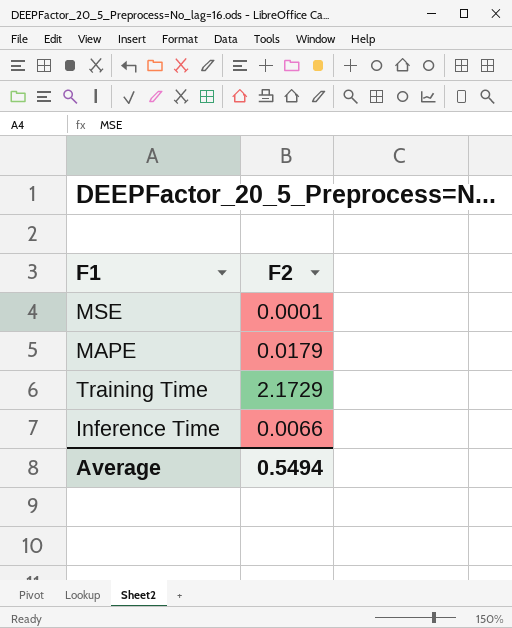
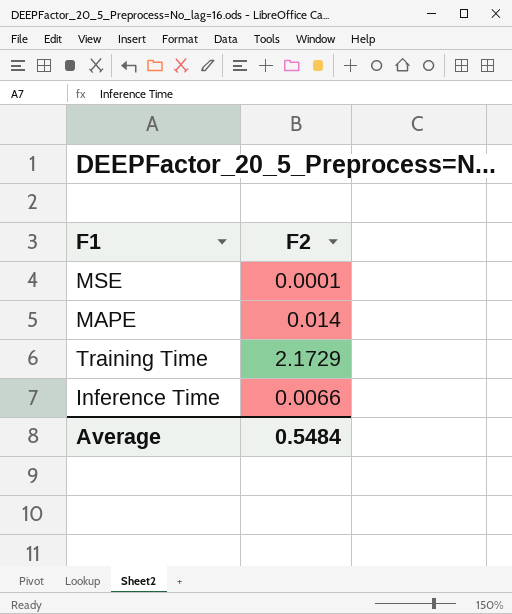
MAPE | F2: 0.0179 -> 0.014
Average | F2: 0.5494 -> 0.5484

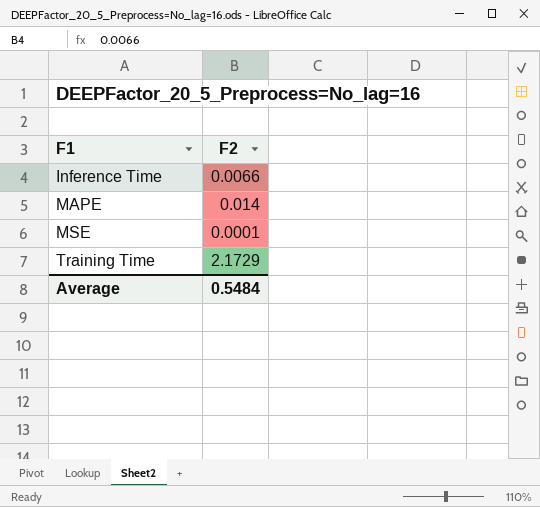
row order: none -> F1 ascending

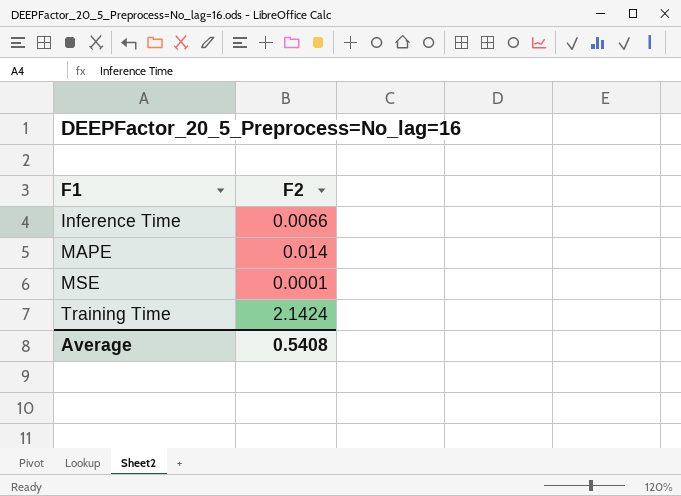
Training Time | F2: 2.1729 -> 2.1424
Average | F2: 0.5484 -> 0.5408

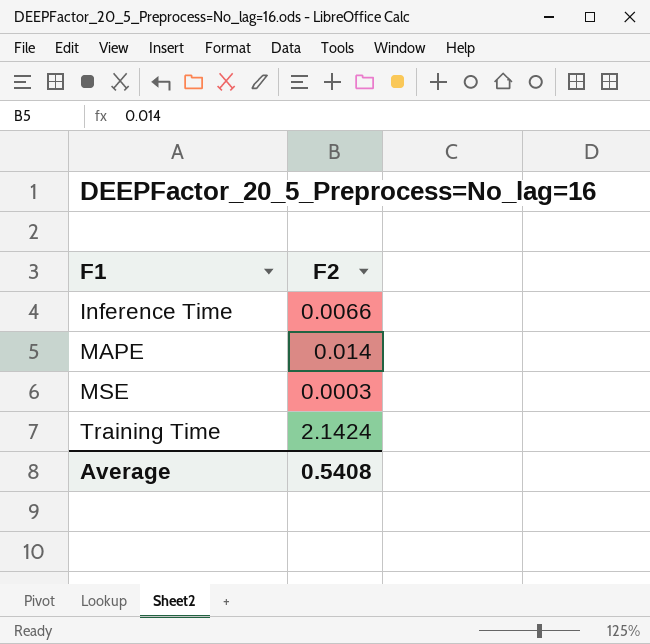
MSE | F2: 0.0001 -> 0.0003

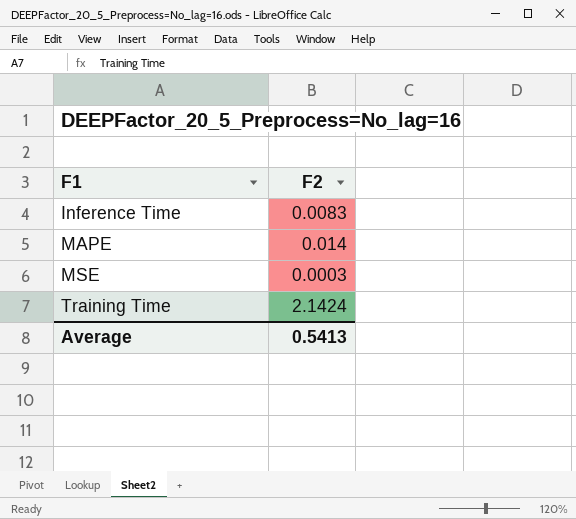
Inference Time | F2: 0.0066 -> 0.0083
Average | F2: 0.5408 -> 0.5413

